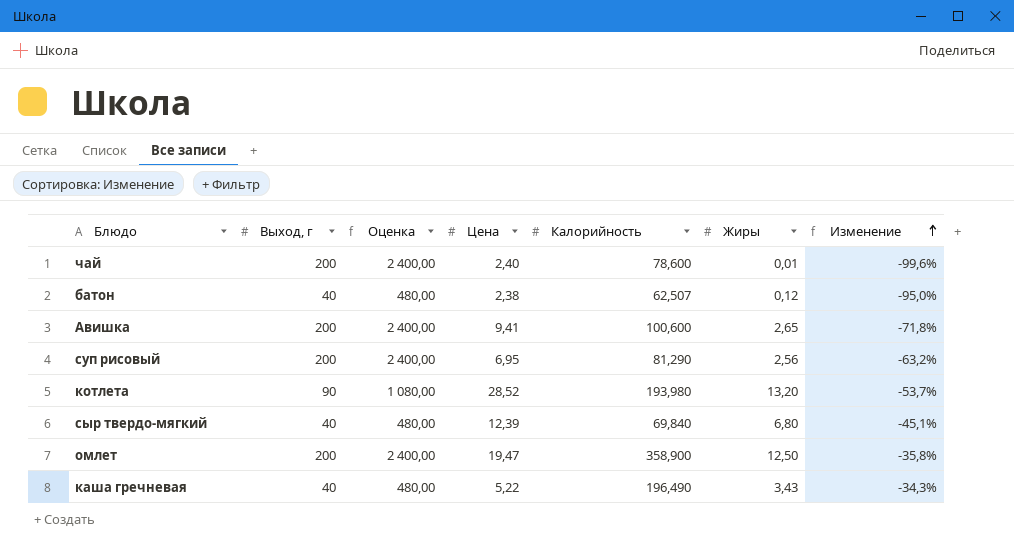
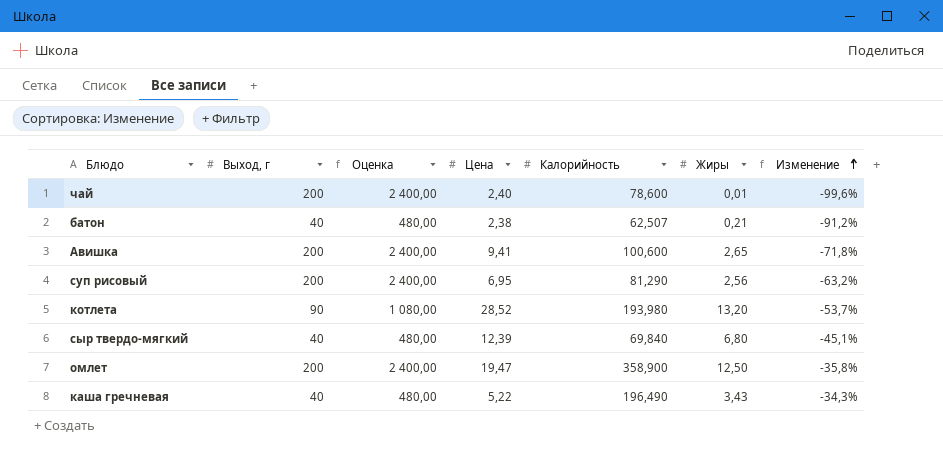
батон | Жиры: 0,12 -> 0,21
батон | Изменение: -95,0% -> -91,2%

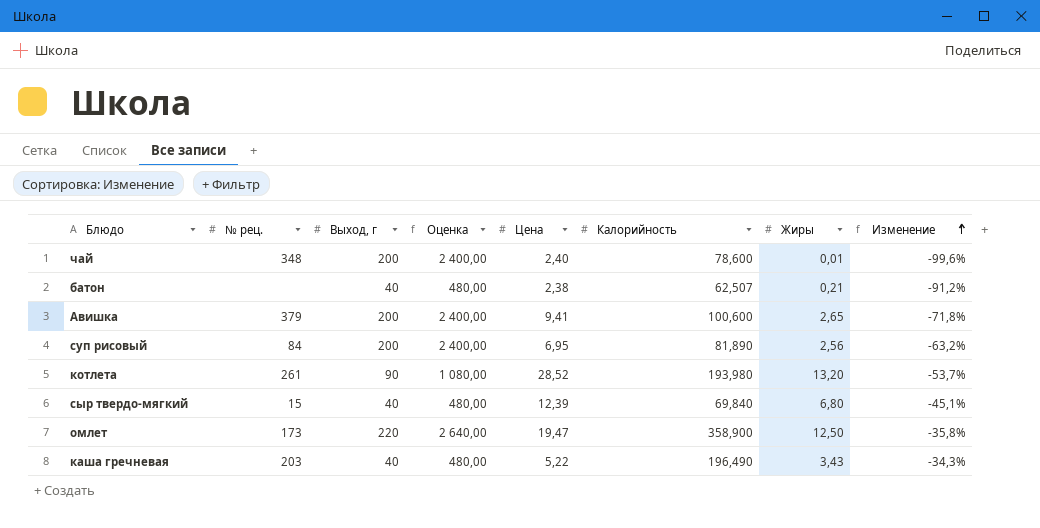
column № рец. | position: none -> 2
суп рисовый | Калорийность: 81,290 -> 81,890
омлет | Выход, г: 200 -> 220
омлет | Оценка: 2 400,00 -> 2 640,00

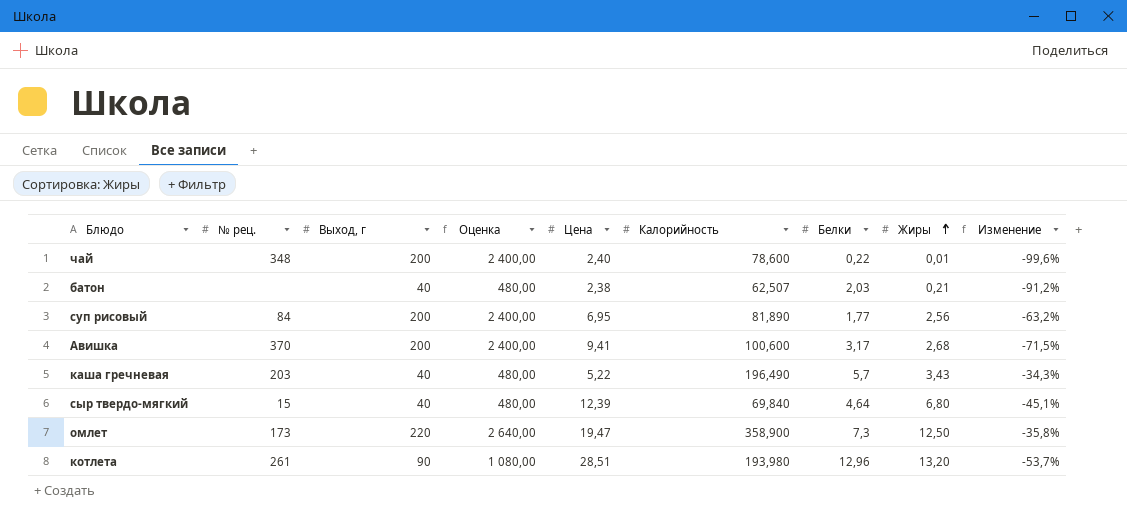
row order: Изменение ascending -> Жиры ascending
column Белки | position: none -> 7
Авишка | № рец.: 379 -> 370
Авишка | Жиры: 2,65 -> 2,68
Авишка | Изменение: -71,8% -> -71,5%
котлета | Цена: 28,52 -> 28,51

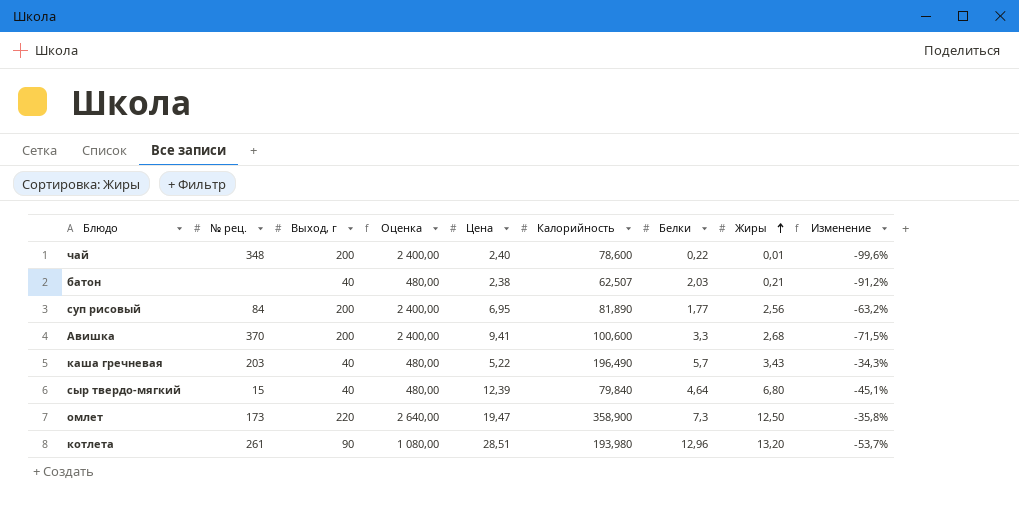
Авишка | Белки: 3,17 -> 3,3
сыр твердо-мягкий | Калорийность: 69,840 -> 79,840

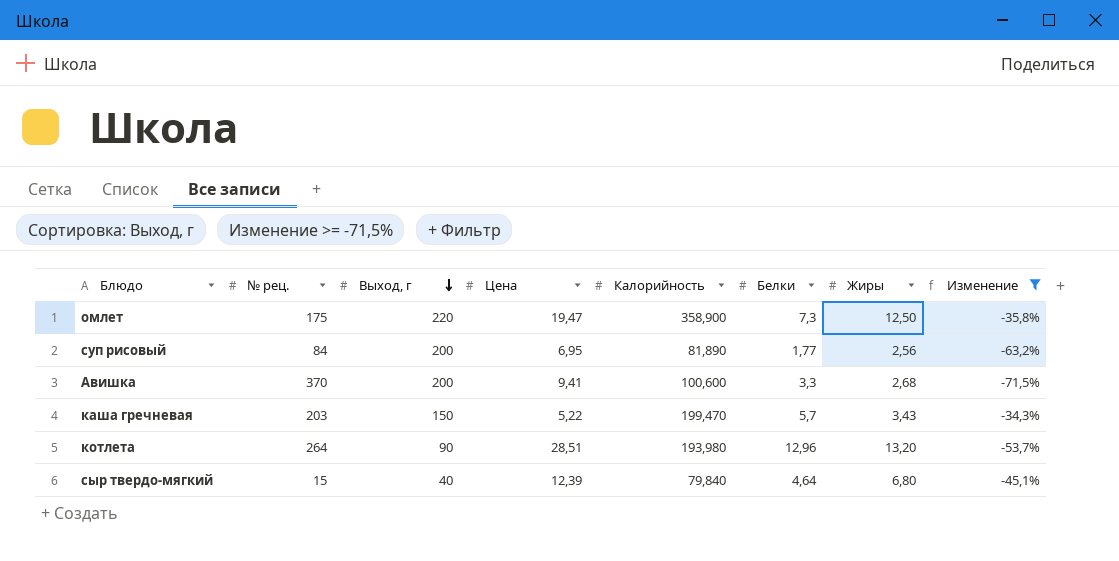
filter: none -> Изменение >= -71,5%
row order: Жиры ascending -> Выход, г descending
column Оценка | formula: [Выход, г] * 12 -> none
омлет | № рец.: 173 -> 175
каша гречневая | Выход, г: 40 -> 150
каша гречневая | Калорийность: 196,490 -> 199,470
котлета | № рец.: 261 -> 264

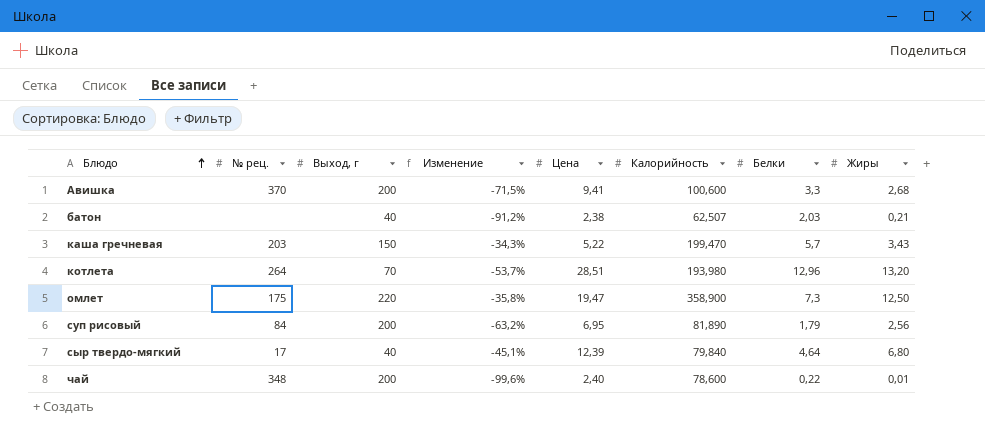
filter: Изменение >= -71,5% -> none
row order: Выход, г descending -> Блюдо ascending
column Изменение | position: 8 -> 4
котлета | Выход, г: 90 -> 70
суп рисовый | Белки: 1,77 -> 1,79
сыр твердо-мягкий | № рец.: 15 -> 17

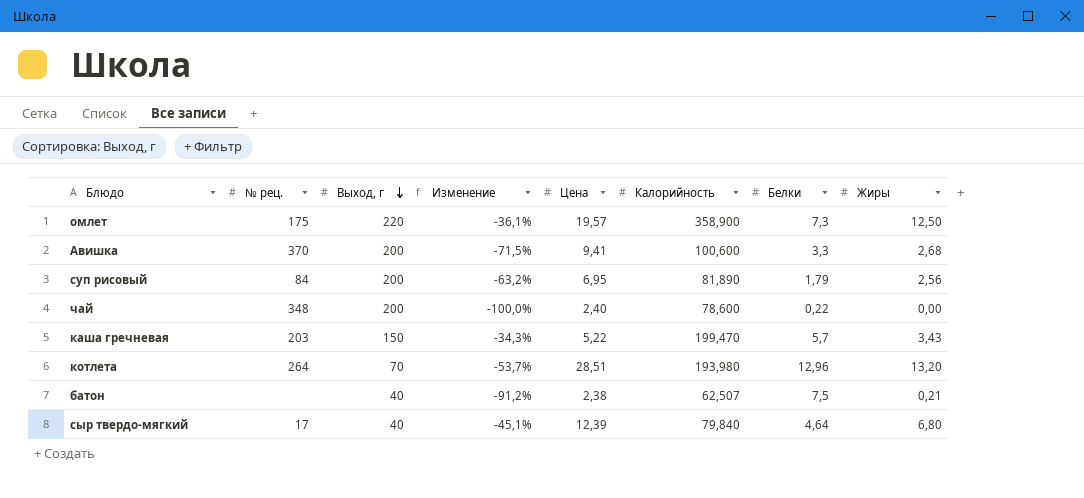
row order: Блюдо ascending -> Выход, г descending
омлет | Изменение: -35,8% -> -36,1%
омлет | Цена: 19,47 -> 19,57
чай | Изменение: -99,6% -> -100,0%
чай | Жиры: 0,01 -> 0,00
батон | Белки: 2,03 -> 7,5

